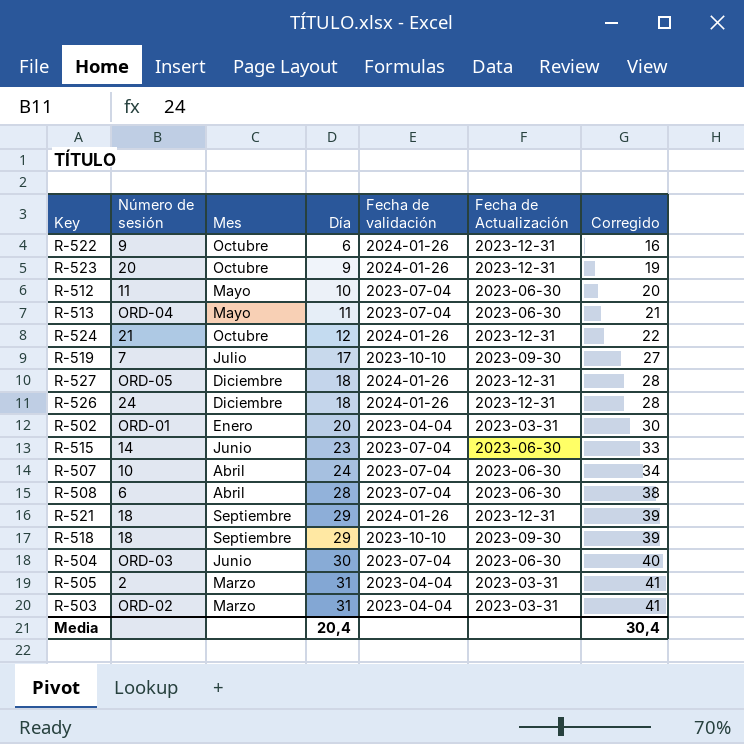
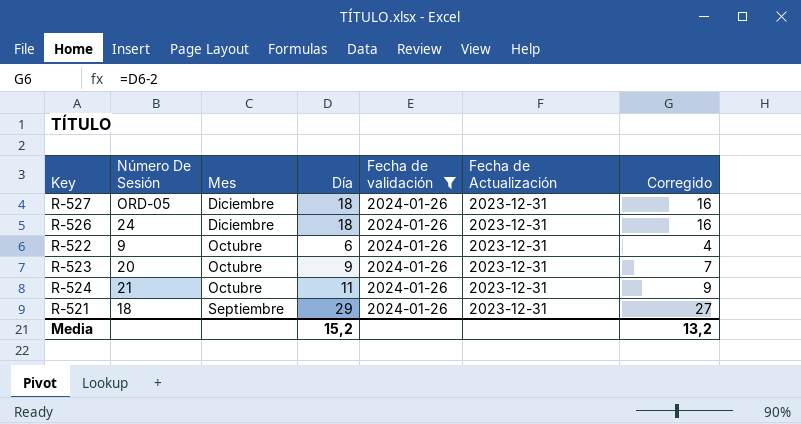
filter: none -> Fecha de validación = 2024-01-26
row order: Día ascending -> Mes descending
column name: Número de sesión -> Número De Sesión
column Corregido | formula: [Día] + 10 -> [Día] - 2
R-524 | Día: 12 -> 11
Media | Día: 20,4 -> 15,2
Media | Corregido: 30,4 -> 13,2

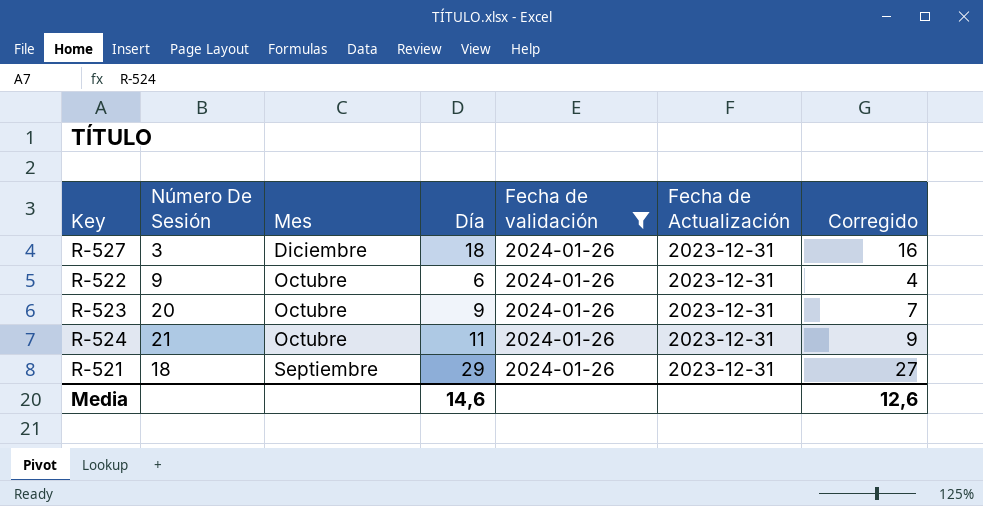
row R-526: 24 | Diciembre | 18 | 2024-01-26 | 2023-12-31 | 16 -> none
R-527 | Número De Sesión: ORD-05 -> 3
Media | Día: 15,2 -> 14,6
Media | Corregido: 13,2 -> 12,6

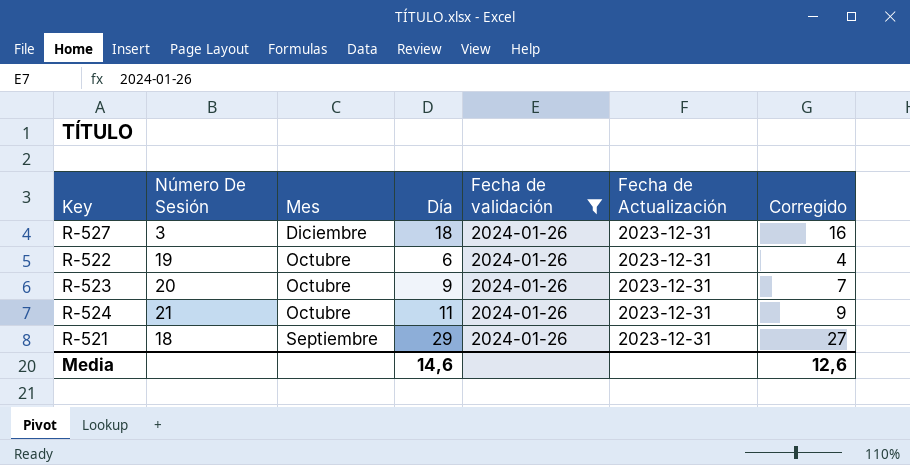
R-522 | Número De Sesión: 9 -> 19

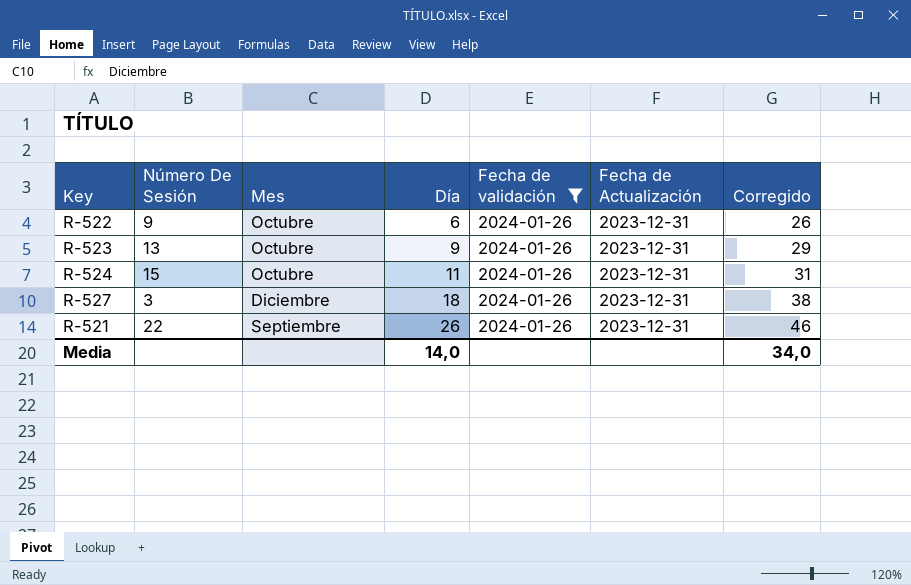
row order: Mes descending -> Día ascending
column Corregido | formula: [Día] - 2 -> [Día] + 20
R-522 | Número De Sesión: 19 -> 9
R-523 | Número De Sesión: 20 -> 13
R-524 | Número De Sesión: 21 -> 15
R-521 | Número De Sesión: 18 -> 22
R-521 | Día: 29 -> 26
Media | Día: 14,6 -> 14,0
Media | Corregido: 12,6 -> 34,0

